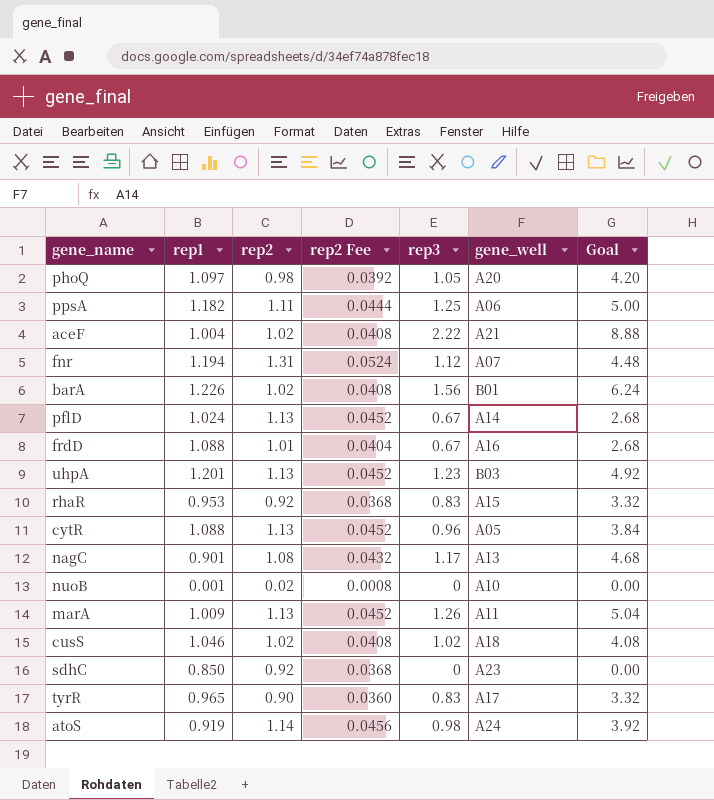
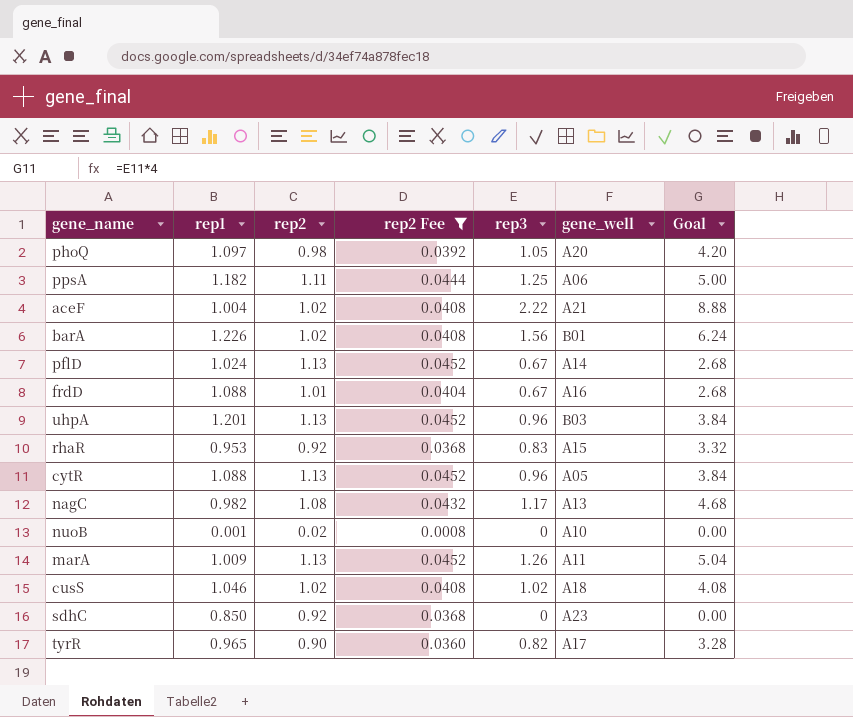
filter: none -> rep2 Fee <= 0.0452
uhpA | rep3: 1.23 -> 0.96
uhpA | Goal: 4.92 -> 3.84
nagC | rep1: 0.901 -> 0.982
tyrR | rep3: 0.83 -> 0.82
tyrR | Goal: 3.32 -> 3.28

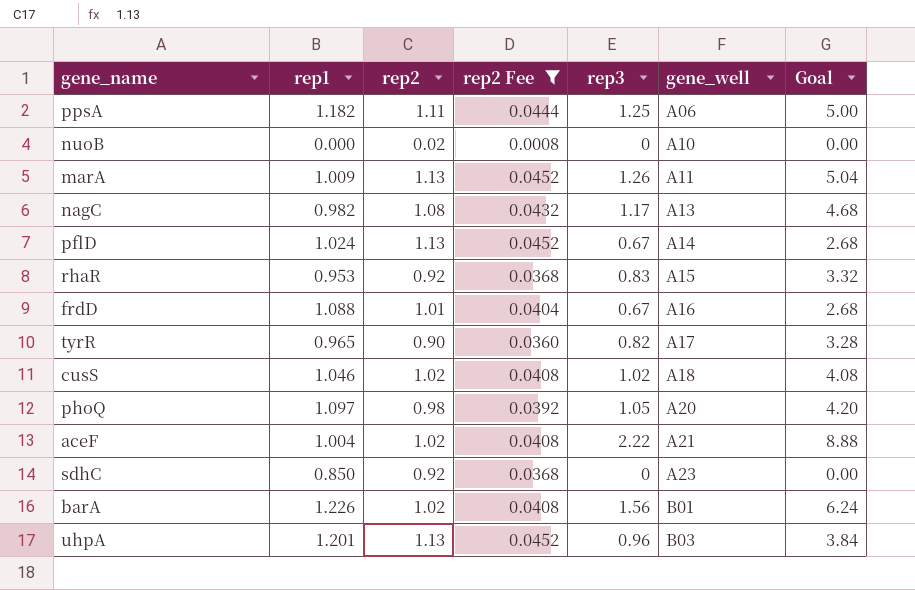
row order: none -> gene_well ascending
row cytR: 1.088 | 1.13 | 0.0452 | 0.96 | A05 | 3.84 -> none
nuoB | rep1: 0.001 -> 0.000

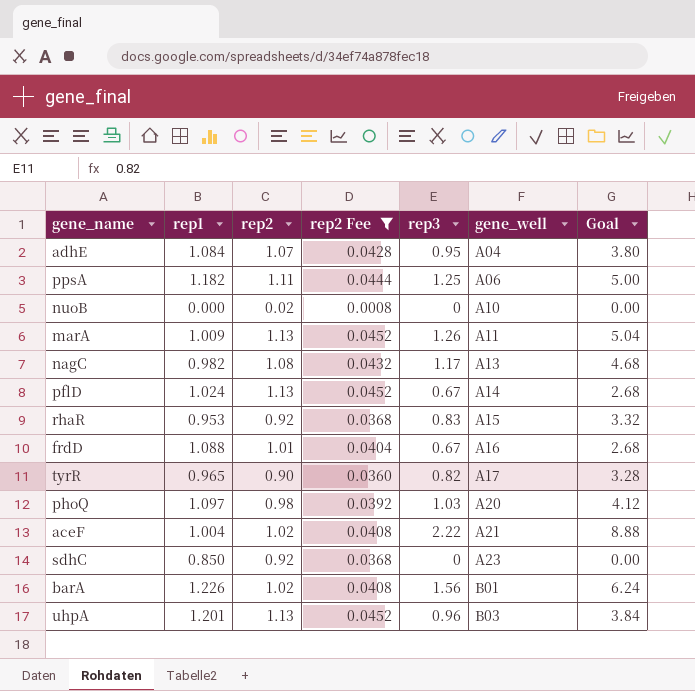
row cusS: 1.046 | 1.02 | 0.0408 | 1.02 | A18 | 4.08 -> none
row adhE: none -> 1.084 | 1.07 | 0.0428 | 0.95 | A04 | 3.80
phoQ | rep3: 1.05 -> 1.03
phoQ | Goal: 4.20 -> 4.12

